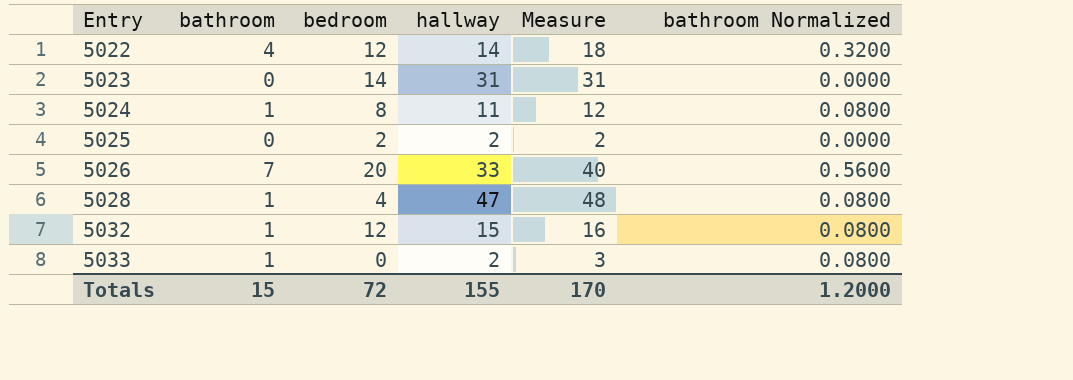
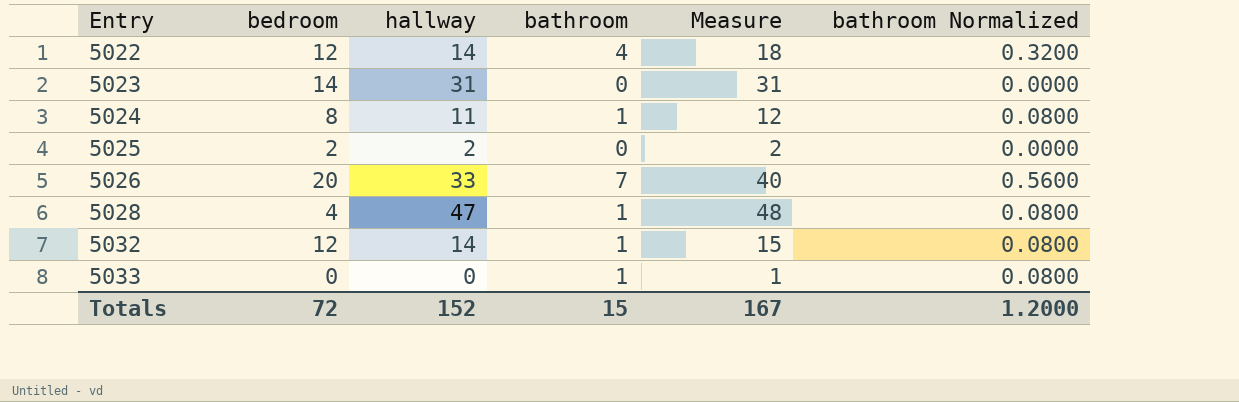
column bathroom | position: 2 -> 4
5032 | hallway: 15 -> 14
5032 | Measure: 16 -> 15
5033 | hallway: 2 -> 0
5033 | Measure: 3 -> 1
Totals | hallway: 155 -> 152
Totals | Measure: 170 -> 167

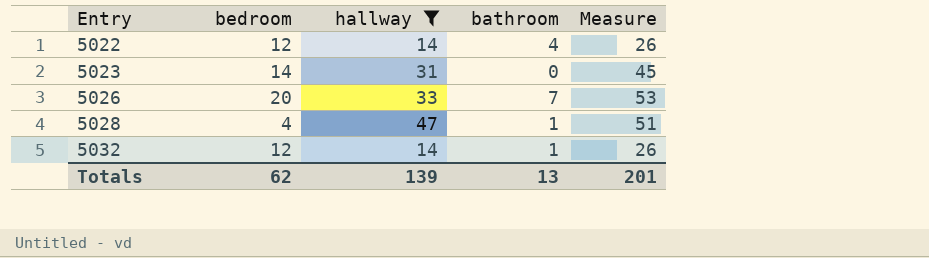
filter: none -> hallway >= 14
column bathroom Normalized | formula: [bathroom] * 0.08 -> none
column Measure | formula: [hallway] + [bathroom] -> [bedroom] + [hallway]
Totals | bedroom: 72 -> 62
Totals | hallway: 152 -> 139
Totals | bathroom: 15 -> 13
Totals | Measure: 167 -> 201

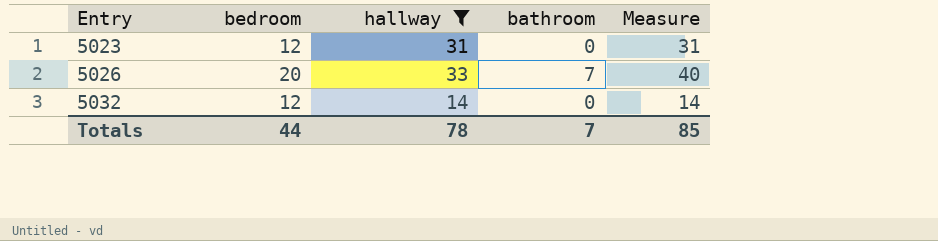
column Measure | formula: [bedroom] + [hallway] -> [hallway] + [bathroom]
row 5022: 12 | 14 | 4 | 26 -> none
row 5028: 4 | 47 | 1 | 51 -> none
5023 | bedroom: 14 -> 12
5032 | bathroom: 1 -> 0
Totals | bedroom: 62 -> 44
Totals | hallway: 139 -> 78
Totals | bathroom: 13 -> 7
Totals | Measure: 201 -> 85

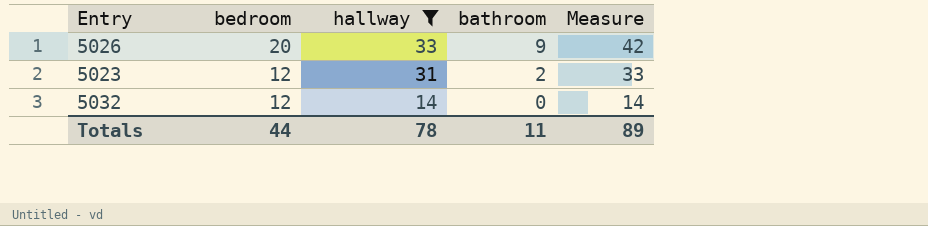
row order: Entry ascending -> bedroom descending
5026 | bathroom: 7 -> 9
5026 | Measure: 40 -> 42
5023 | bathroom: 0 -> 2
5023 | Measure: 31 -> 33
Totals | bathroom: 7 -> 11
Totals | Measure: 85 -> 89

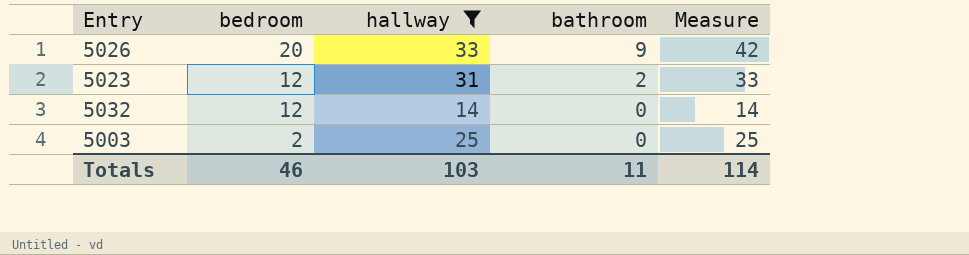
row 5003: none -> 2 | 25 | 0 | 25
Totals | bedroom: 44 -> 46
Totals | hallway: 78 -> 103
Totals | Measure: 89 -> 114

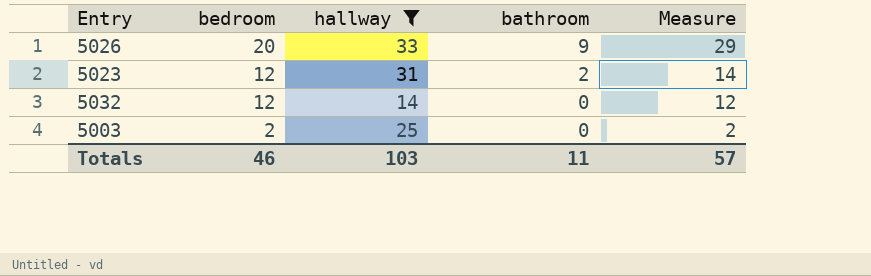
column Measure | formula: [hallway] + [bathroom] -> [bedroom] + [bathroom]
Totals | Measure: 114 -> 57

